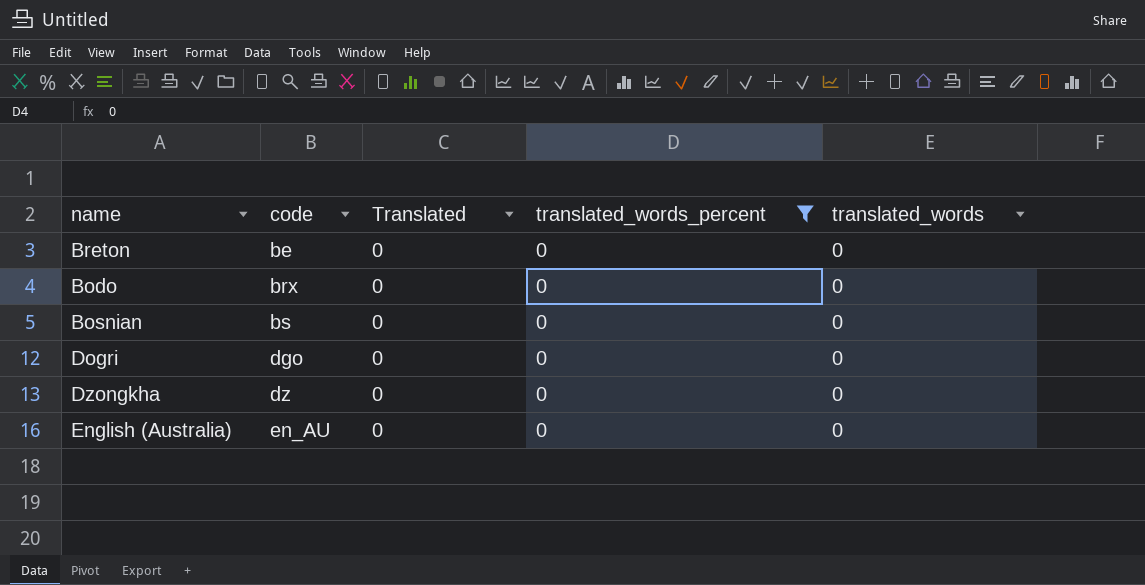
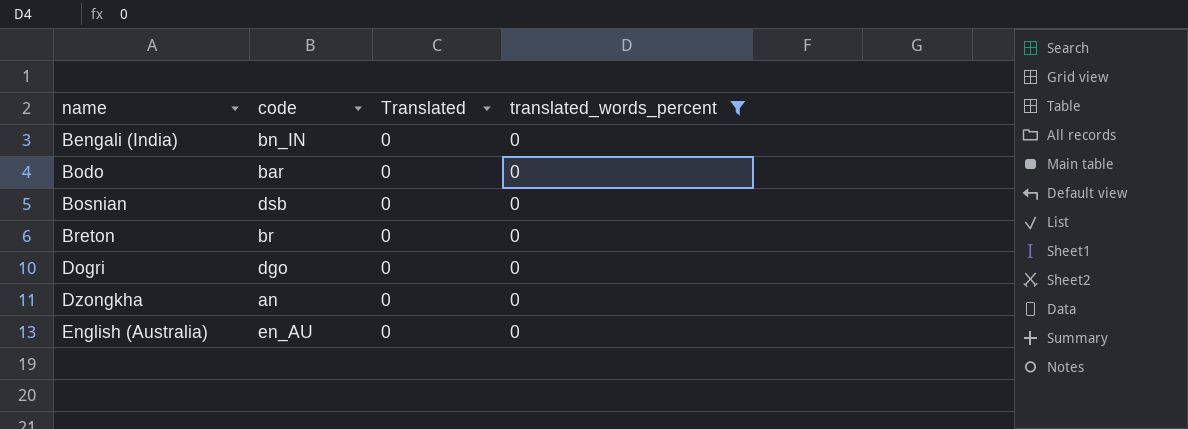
row order: code ascending -> name ascending
column translated_words | position: 5 -> none
row Bengali (India): none -> bn_IN | 0 | 0
Bodo | code: brx -> bar
Bosnian | code: bs -> dsb
Breton | code: be -> br
Dzongkha | code: dz -> an

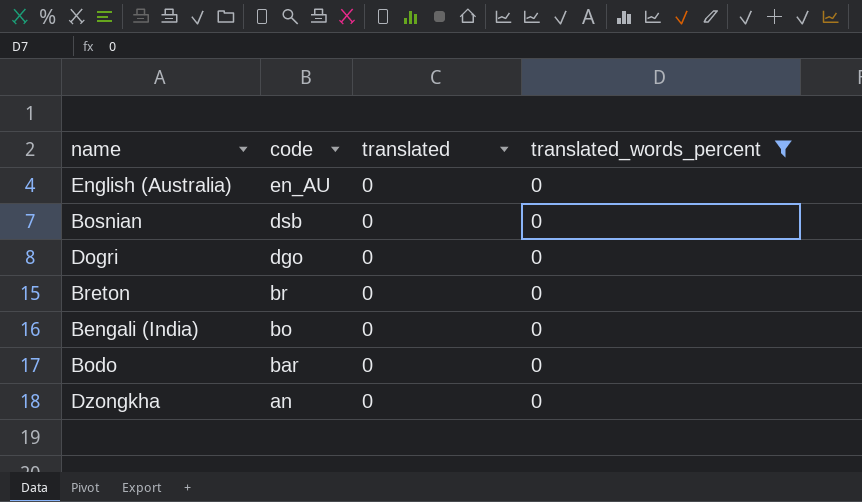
row order: name ascending -> code descending
column name: Translated -> translated
Bengali (India) | code: bn_IN -> bo

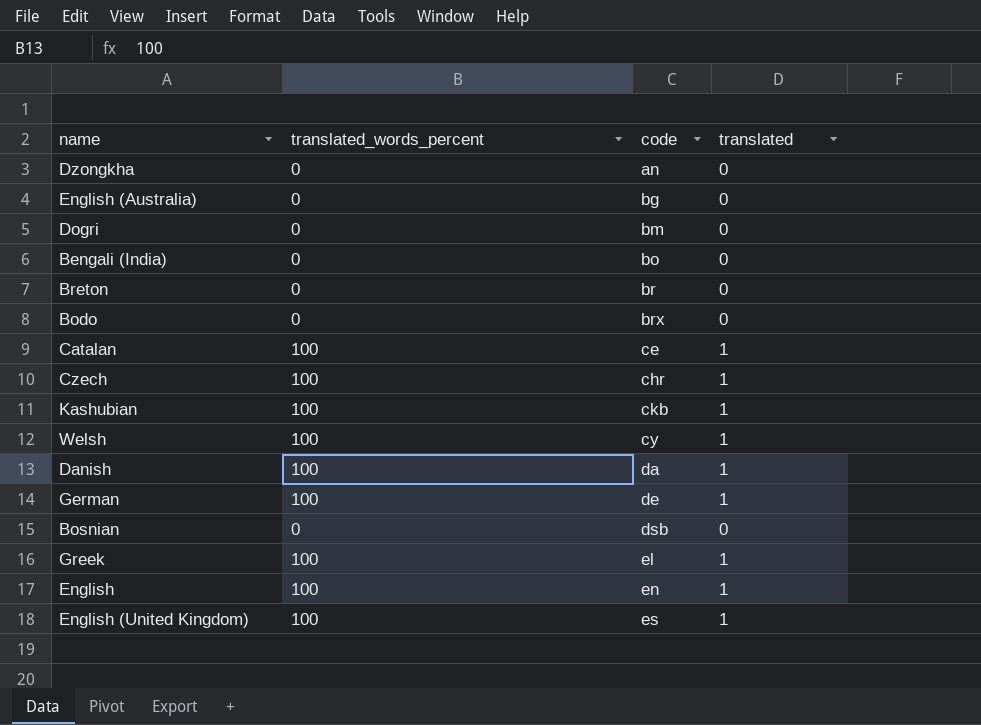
filter: translated_words_percent = 0 -> none
row order: code descending -> code ascending
column translated_words_percent | position: 4 -> 2
English (Australia) | code: en_AU -> bg
Dogri | code: dgo -> bm
Bodo | code: bar -> brx

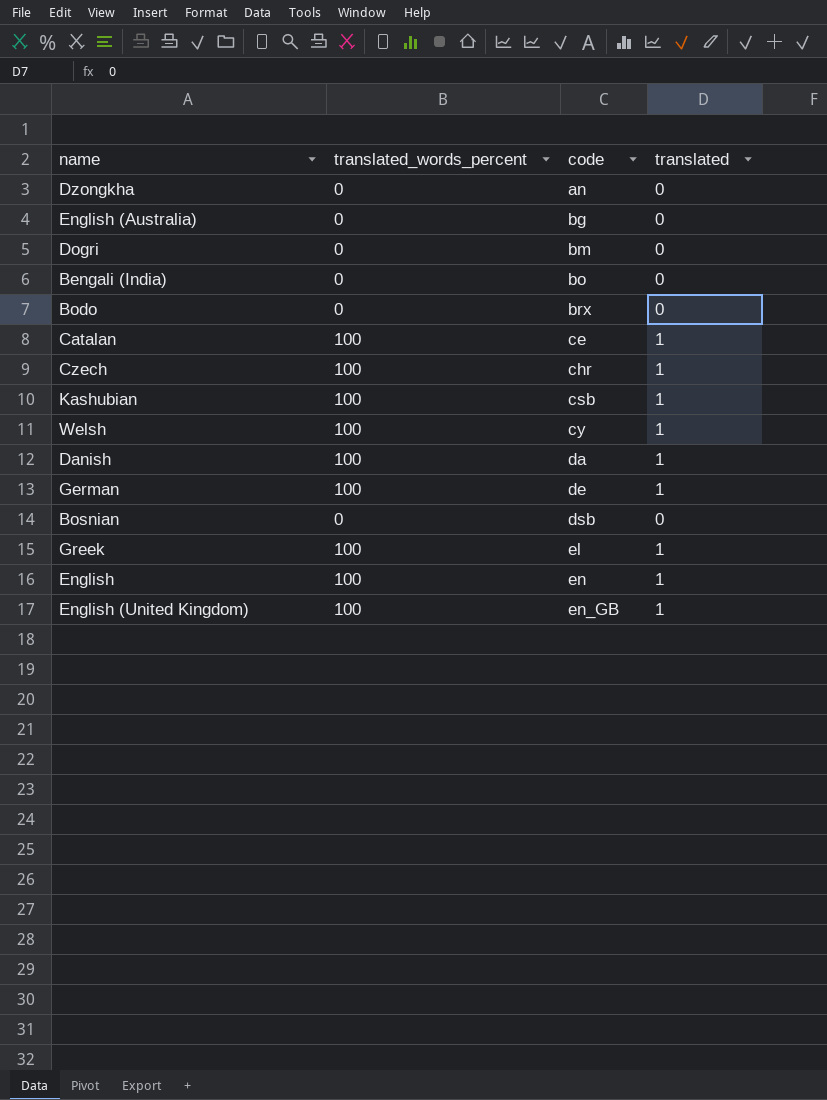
row Breton: 0 | br | 0 -> none
Kashubian | code: ckb -> csb
English (United Kingdom) | code: es -> en_GB

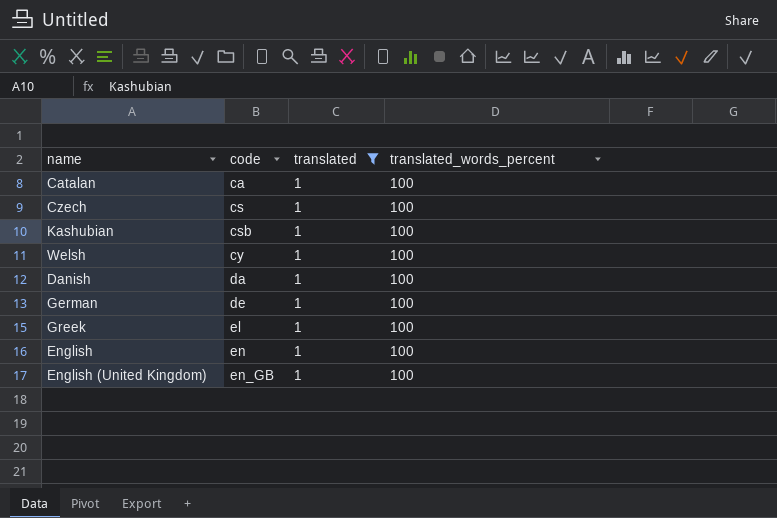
filter: none -> translated = 1
column translated_words_percent | position: 2 -> 4
Catalan | code: ce -> ca
Czech | code: chr -> cs

